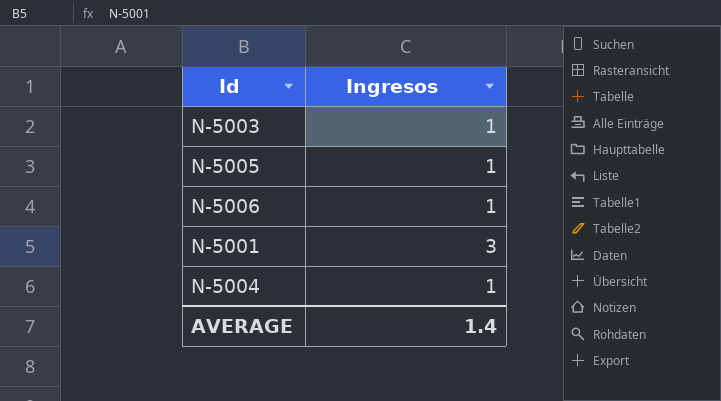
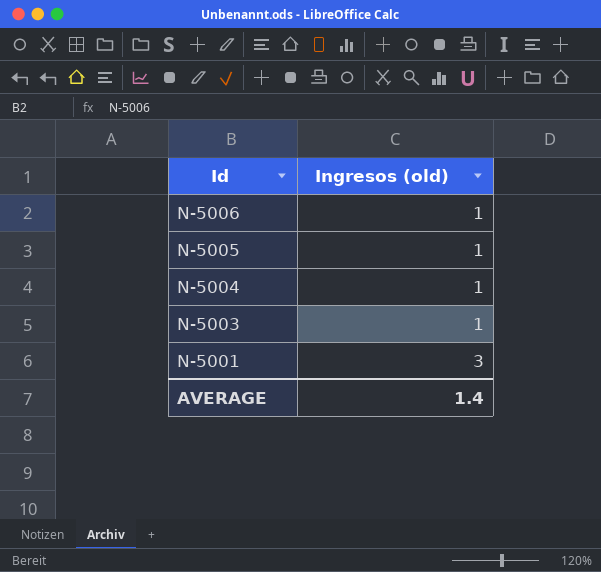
row order: none -> Id descending
column name: Ingresos -> Ingresos (old)

